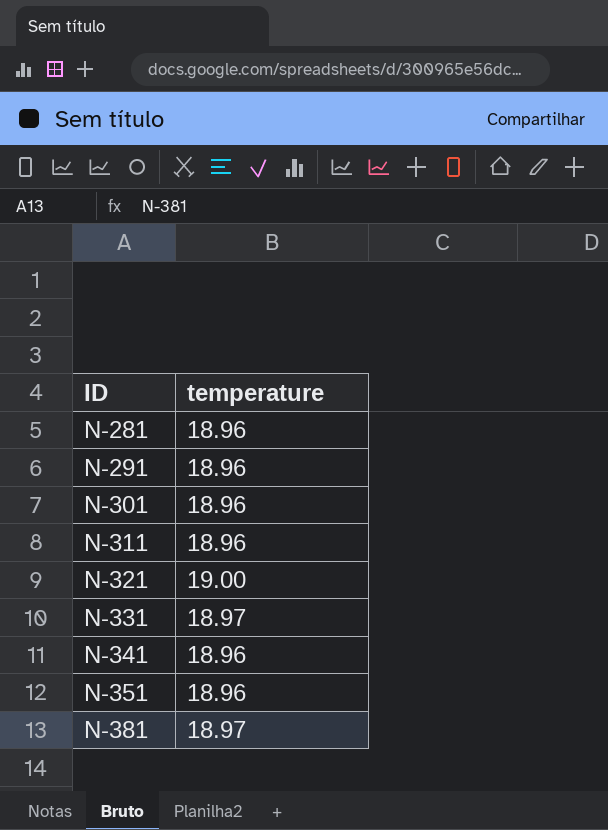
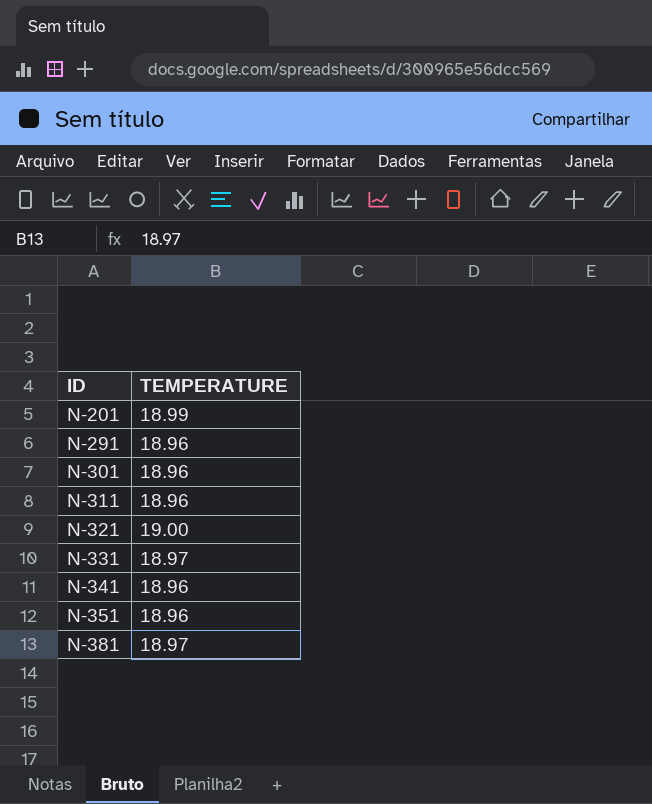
column name: temperature -> TEMPERATURE
row N-281: 18.96 -> none
row N-201: none -> 18.99

